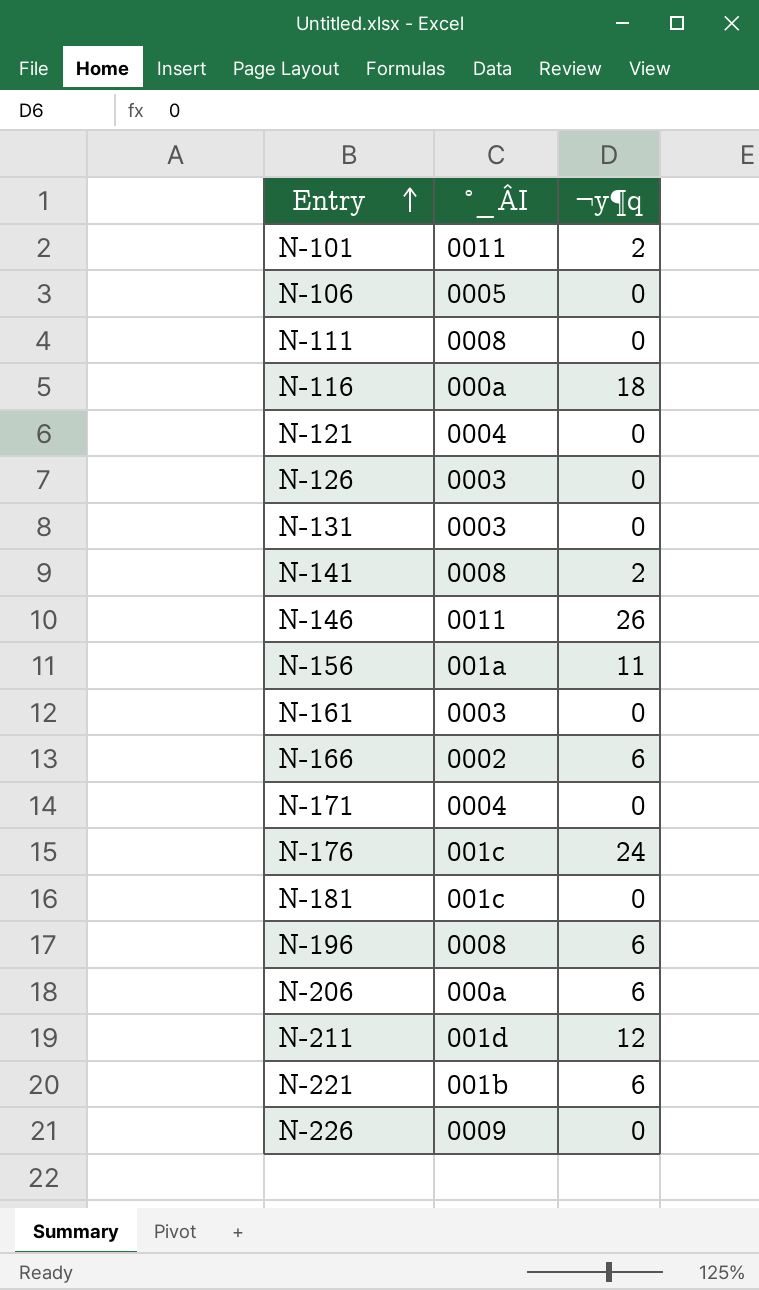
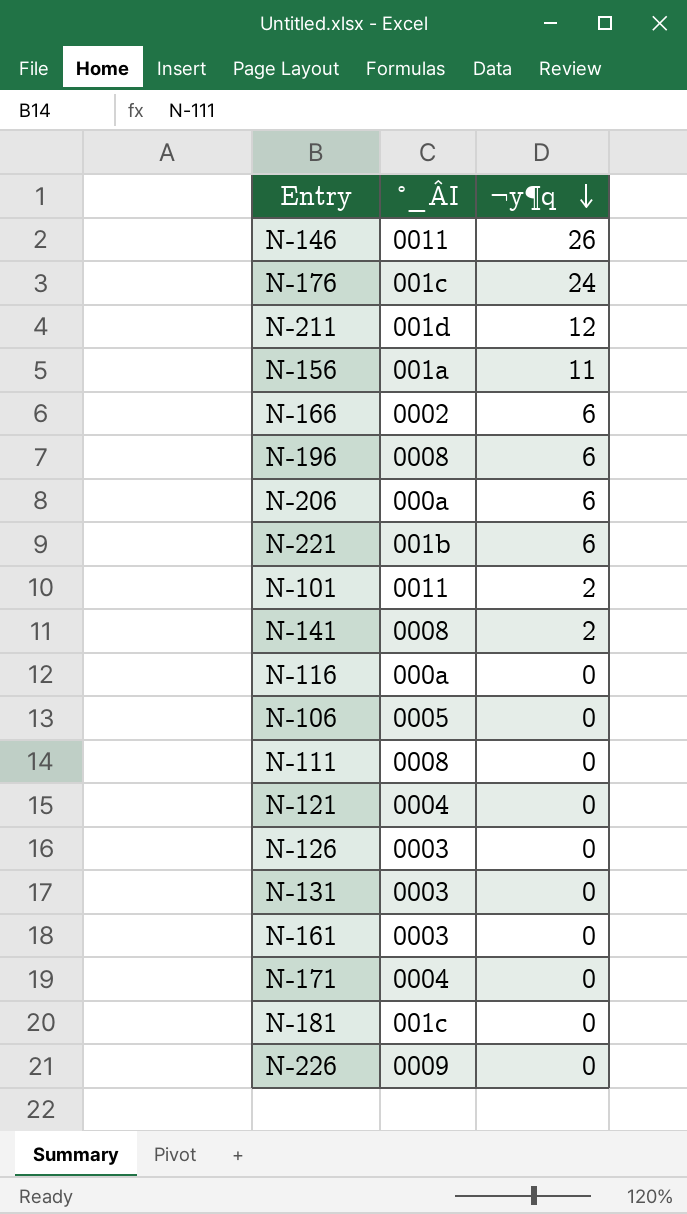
row order: Entry ascending -> ¬y¶q descending
N-116 | ¬y¶q: 18 -> 0

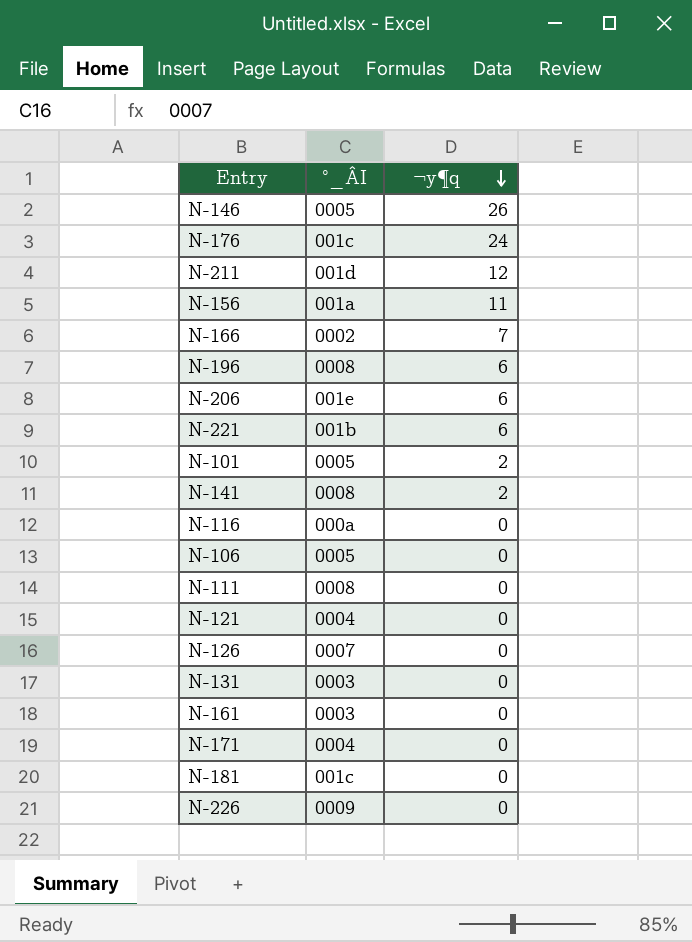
N-146 | °_ÂI: 0011 -> 0005
N-166 | ¬y¶q: 6 -> 7
N-206 | °_ÂI: 000a -> 001e
N-101 | °_ÂI: 0011 -> 0005
N-126 | °_ÂI: 0003 -> 0007

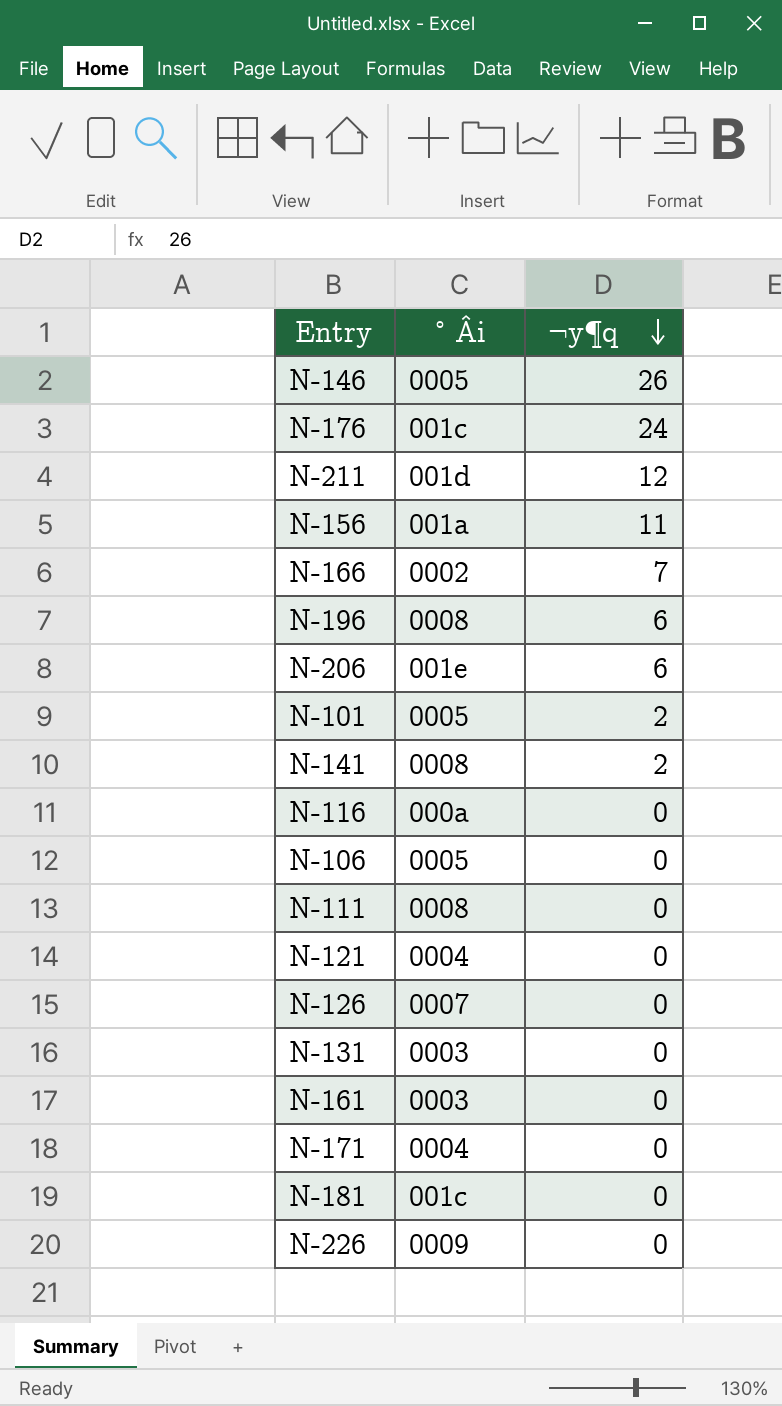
column name: °_ÂI -> ° Âi
row N-221: 001b | 6 -> none

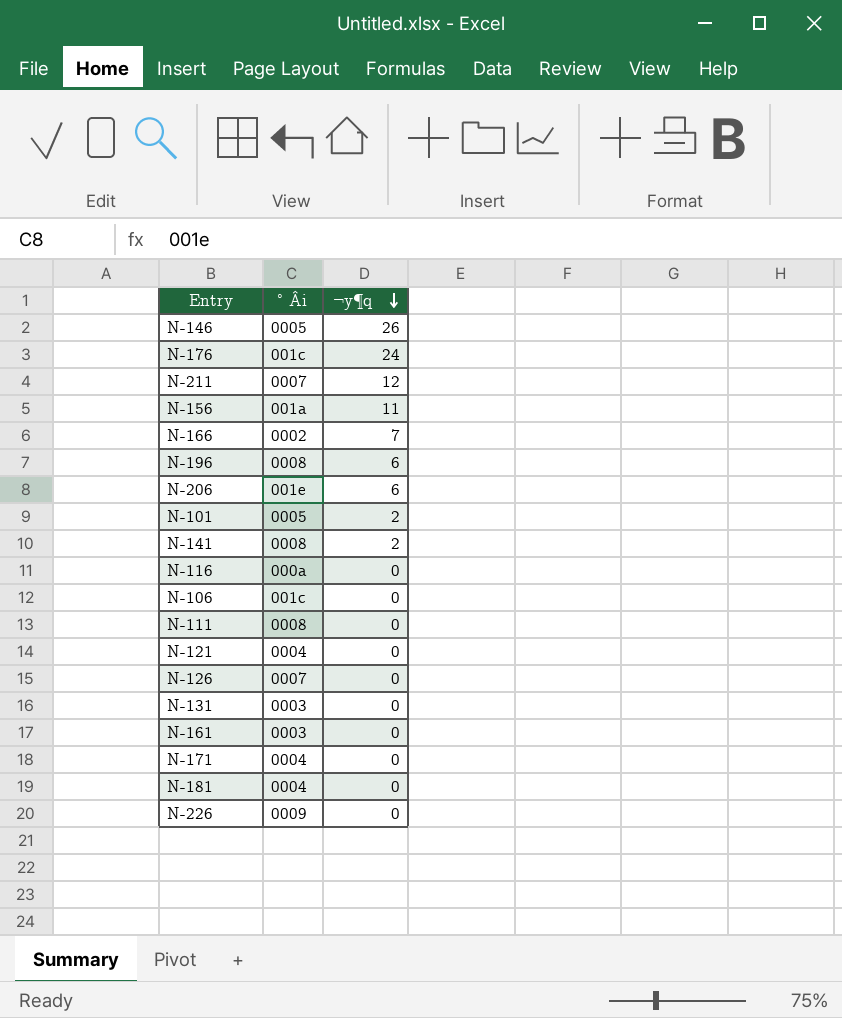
N-211 | ° Âi: 001d -> 0007
N-106 | ° Âi: 0005 -> 001c
N-181 | ° Âi: 001c -> 0004

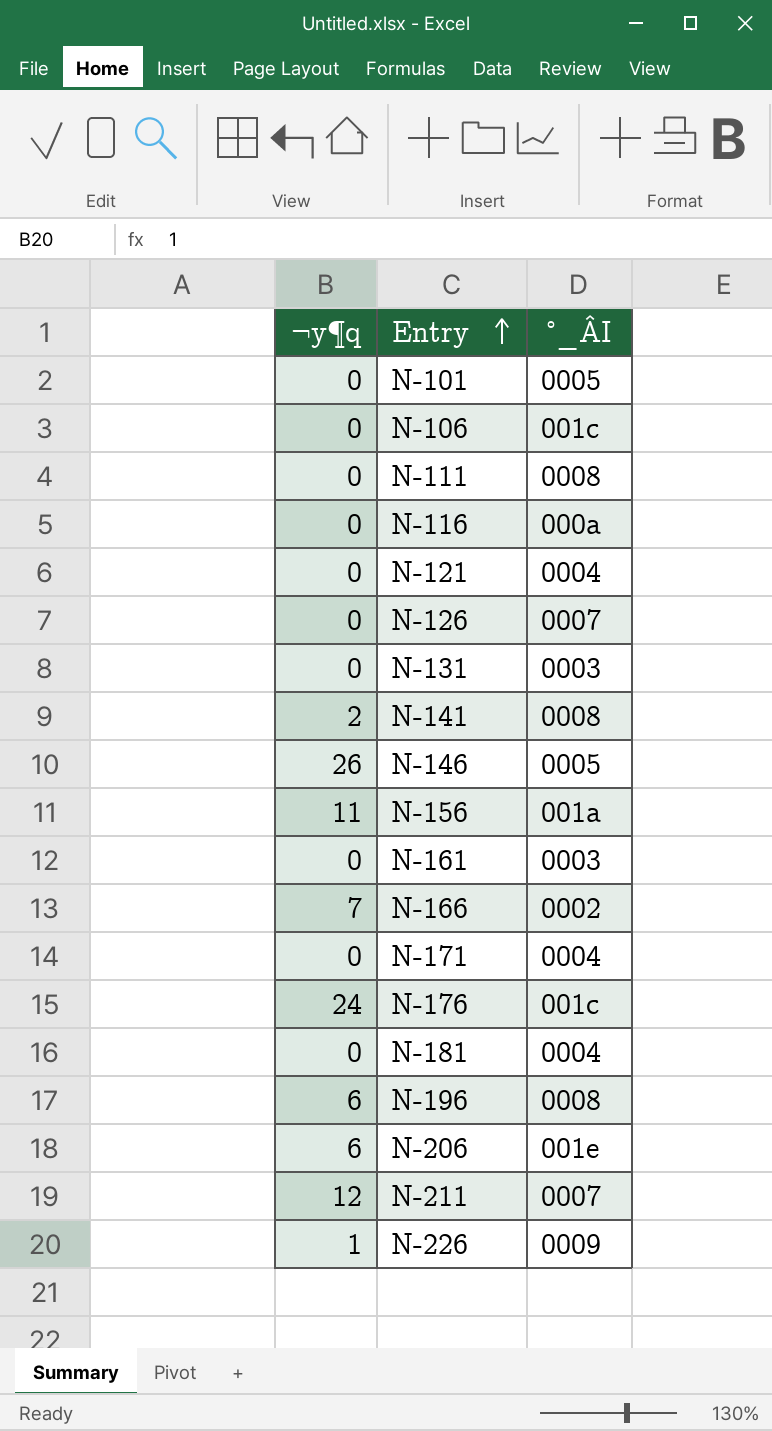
row order: ¬y¶q descending -> Entry ascending
column ¬y¶q | position: 3 -> 1
column name: ° Âi -> °_ÂI
N-101 | ¬y¶q: 2 -> 0
N-226 | ¬y¶q: 0 -> 1

